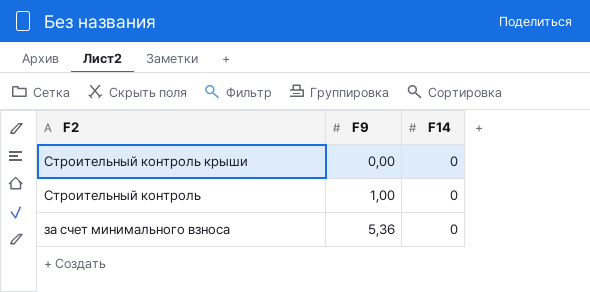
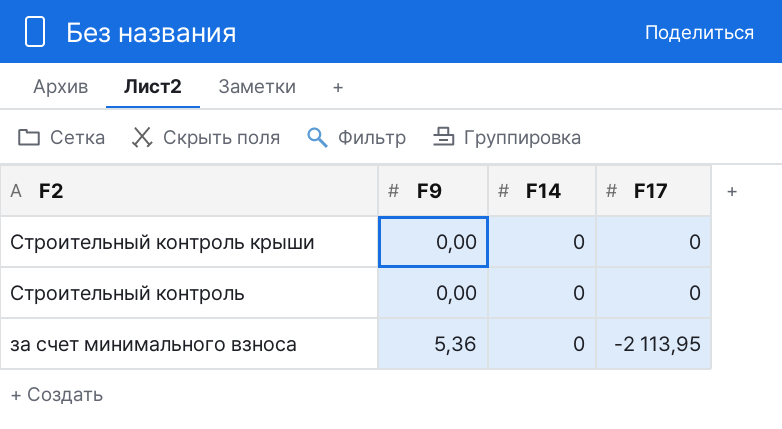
column F17 | position: none -> 4
Строительный контроль | F9: 1,00 -> 0,00

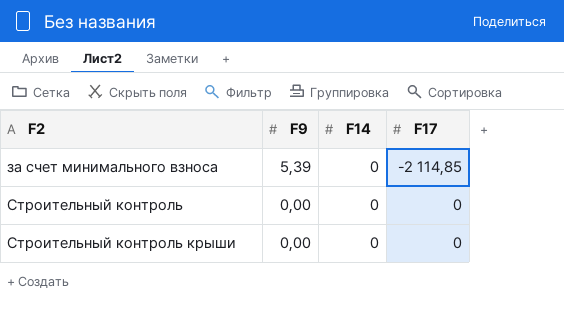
row order: F2 descending -> F2 ascending
за счет минимального взноса | F9: 5,36 -> 5,39
за счет минимального взноса | F17: -2 113,95 -> -2 114,85

